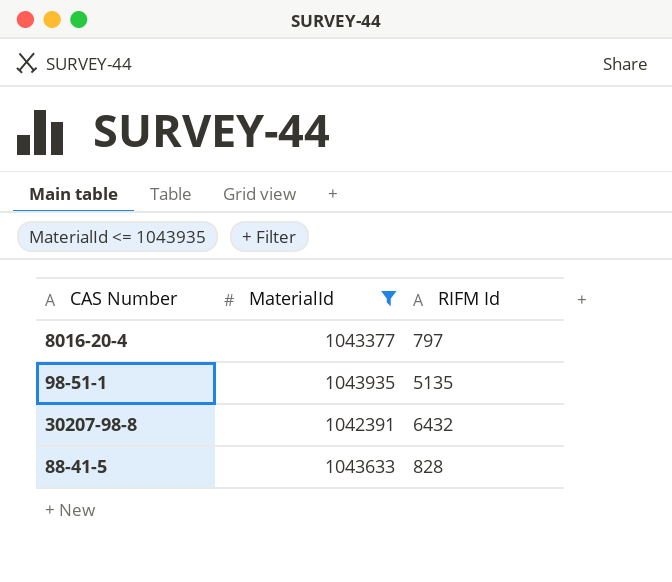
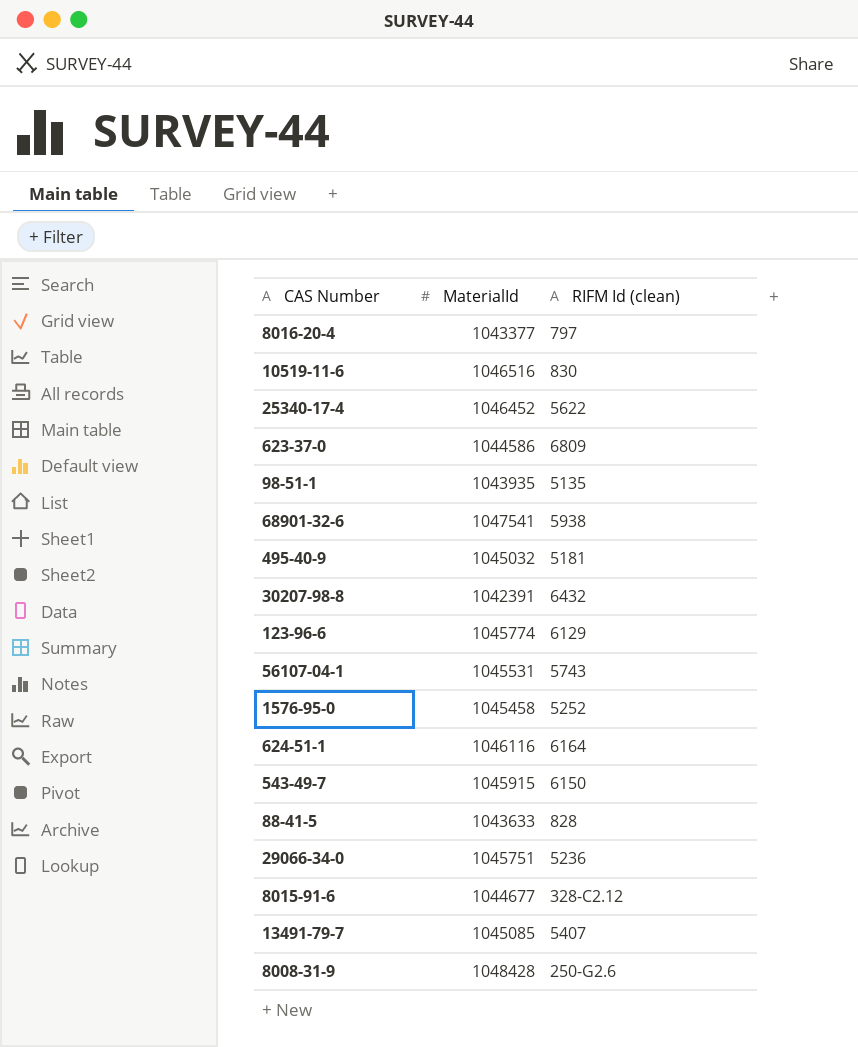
filter: MaterialId <= 1043935 -> none
column name: RIFM Id -> RIFM Id (clean)

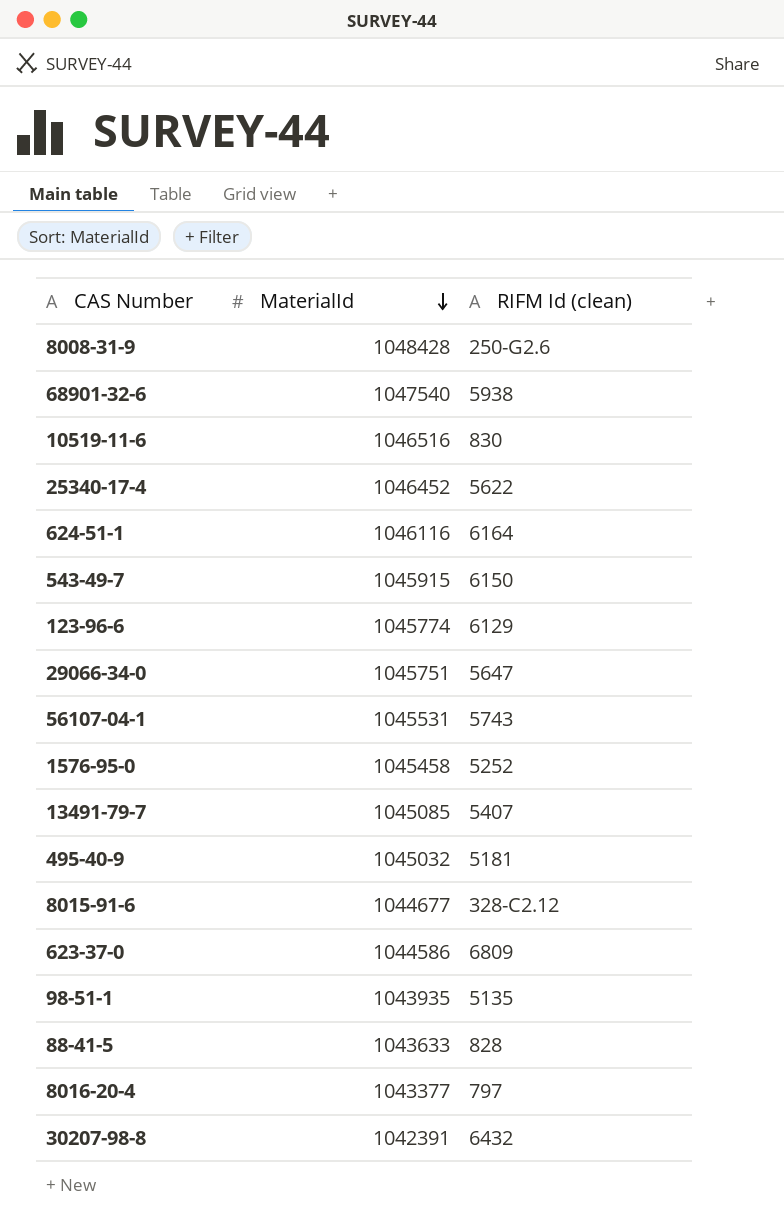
row order: none -> MaterialId descending
68901-32-6 | MaterialId: 1047541 -> 1047540
29066-34-0 | RIFM Id (clean): 5236 -> 5647

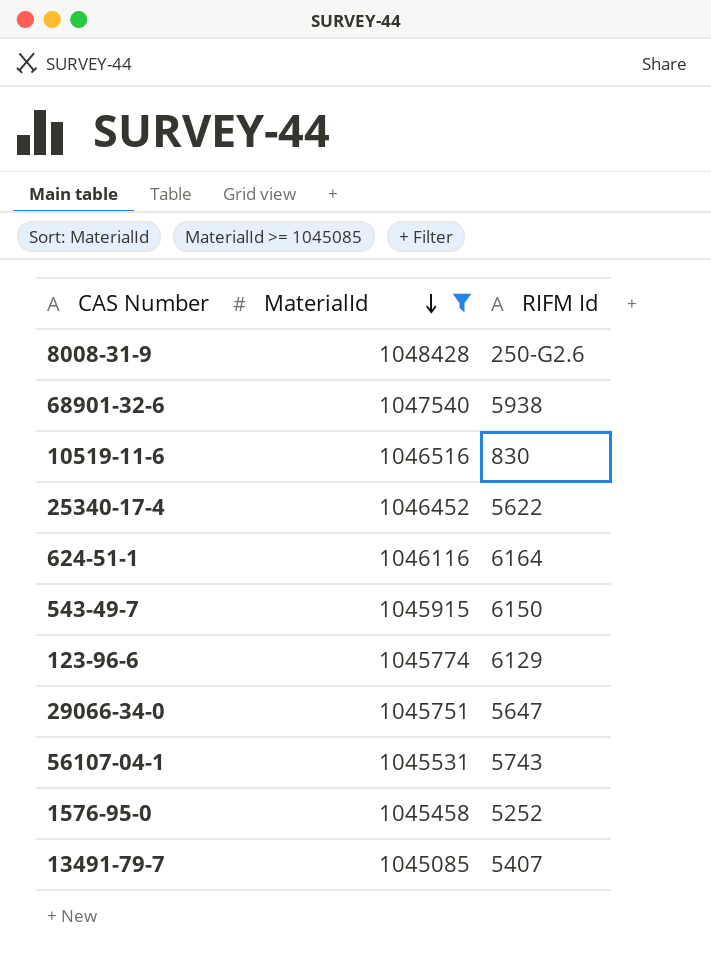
filter: none -> MaterialId >= 1045085
column name: RIFM Id (clean) -> RIFM Id

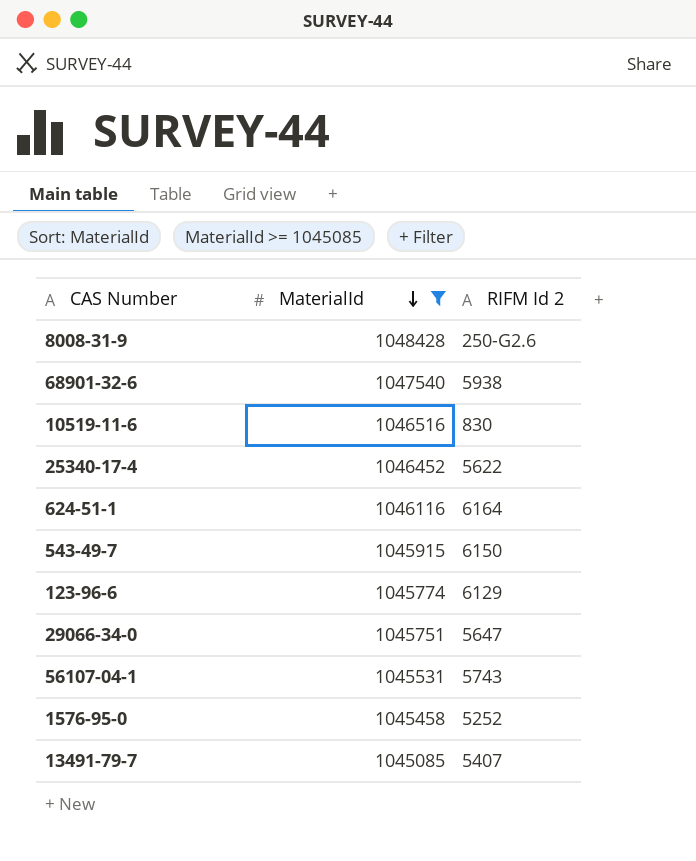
column name: RIFM Id -> RIFM Id 2

